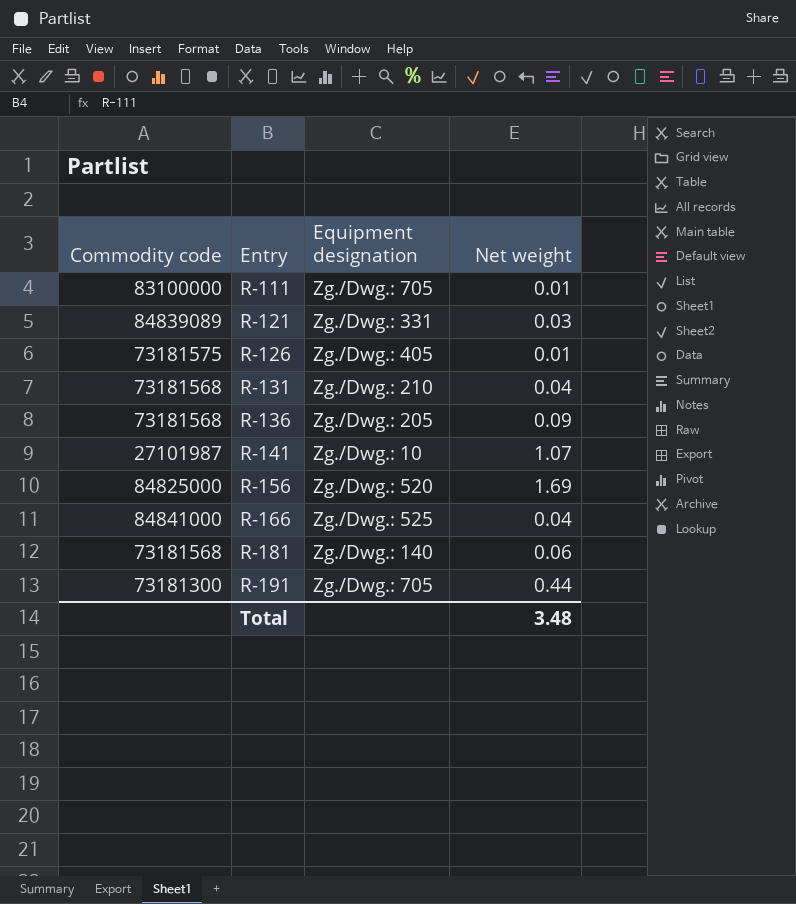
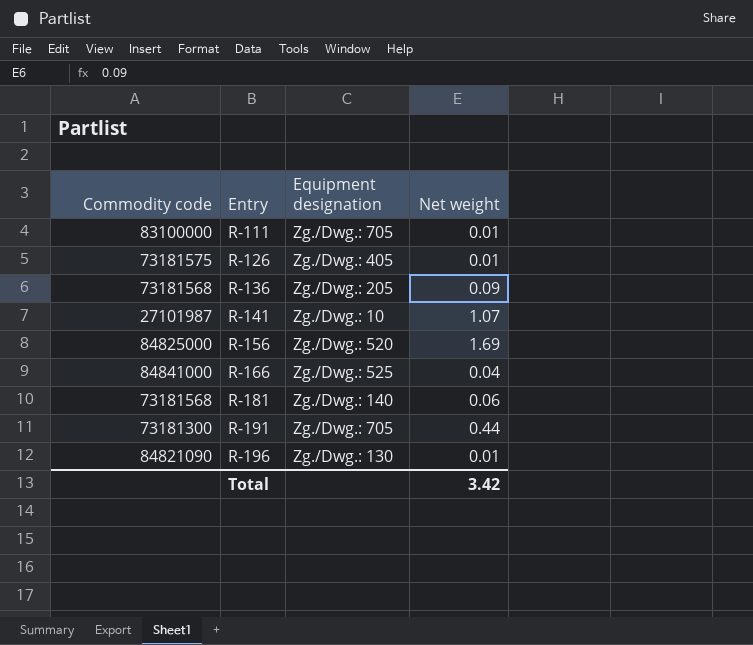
row R-121: 84839089 | Zg./Dwg.: 331 | 0.03 -> none
row R-131: 73181568 | Zg./Dwg.: 210 | 0.04 -> none
row R-196: none -> 84821090 | Zg./Dwg.: 130 | 0.01
Total | Net weight: 3.48 -> 3.42

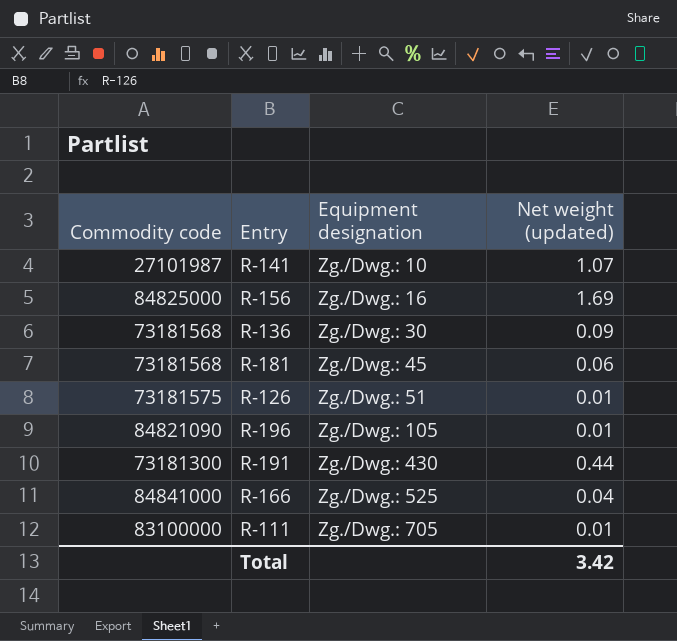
row order: Entry ascending -> Equipment designation ascending
column name: Net weight -> Net weight (updated)
R-156 | Equipment designation: Zg./Dwg.: 520 -> Zg./Dwg.: 16
R-136 | Equipment designation: Zg./Dwg.: 205 -> Zg./Dwg.: 30
R-181 | Equipment designation: Zg./Dwg.: 140 -> Zg./Dwg.: 45
R-126 | Equipment designation: Zg./Dwg.: 405 -> Zg./Dwg.: 51
R-196 | Equipment designation: Zg./Dwg.: 130 -> Zg./Dwg.: 105
R-191 | Equipment designation: Zg./Dwg.: 705 -> Zg./Dwg.: 430

